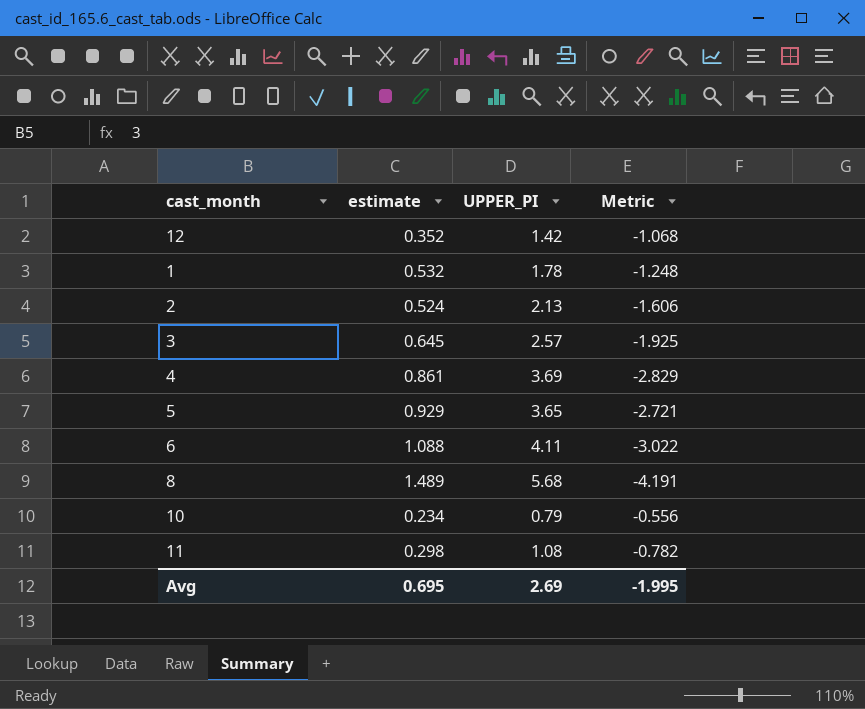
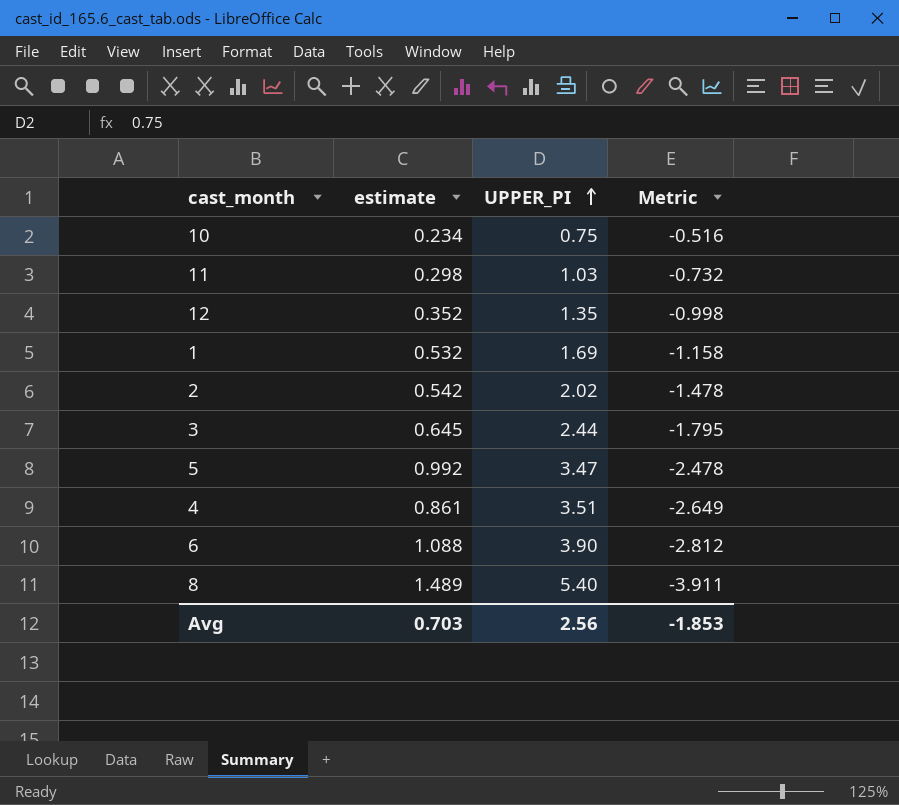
row order: none -> UPPER_PI ascending
10 | UPPER_PI: 0.79 -> 0.75
10 | Metric: -0.556 -> -0.516
11 | UPPER_PI: 1.08 -> 1.03
11 | Metric: -0.782 -> -0.732
12 | UPPER_PI: 1.42 -> 1.35
12 | Metric: -1.068 -> -0.998
1 | UPPER_PI: 1.78 -> 1.69
1 | Metric: -1.248 -> -1.158
2 | estimate: 0.524 -> 0.542
2 | UPPER_PI: 2.13 -> 2.02
2 | Metric: -1.606 -> -1.478
3 | UPPER_PI: 2.57 -> 2.44
3 | Metric: -1.925 -> -1.795
5 | estimate: 0.929 -> 0.992
5 | UPPER_PI: 3.65 -> 3.47
5 | Metric: -2.721 -> -2.478
4 | UPPER_PI: 3.69 -> 3.51
4 | Metric: -2.829 -> -2.649
6 | UPPER_PI: 4.11 -> 3.90
6 | Metric: -3.022 -> -2.812
8 | UPPER_PI: 5.68 -> 5.40
8 | Metric: -4.191 -> -3.911
Avg | estimate: 0.695 -> 0.703
Avg | UPPER_PI: 2.69 -> 2.56
Avg | Metric: -1.995 -> -1.853

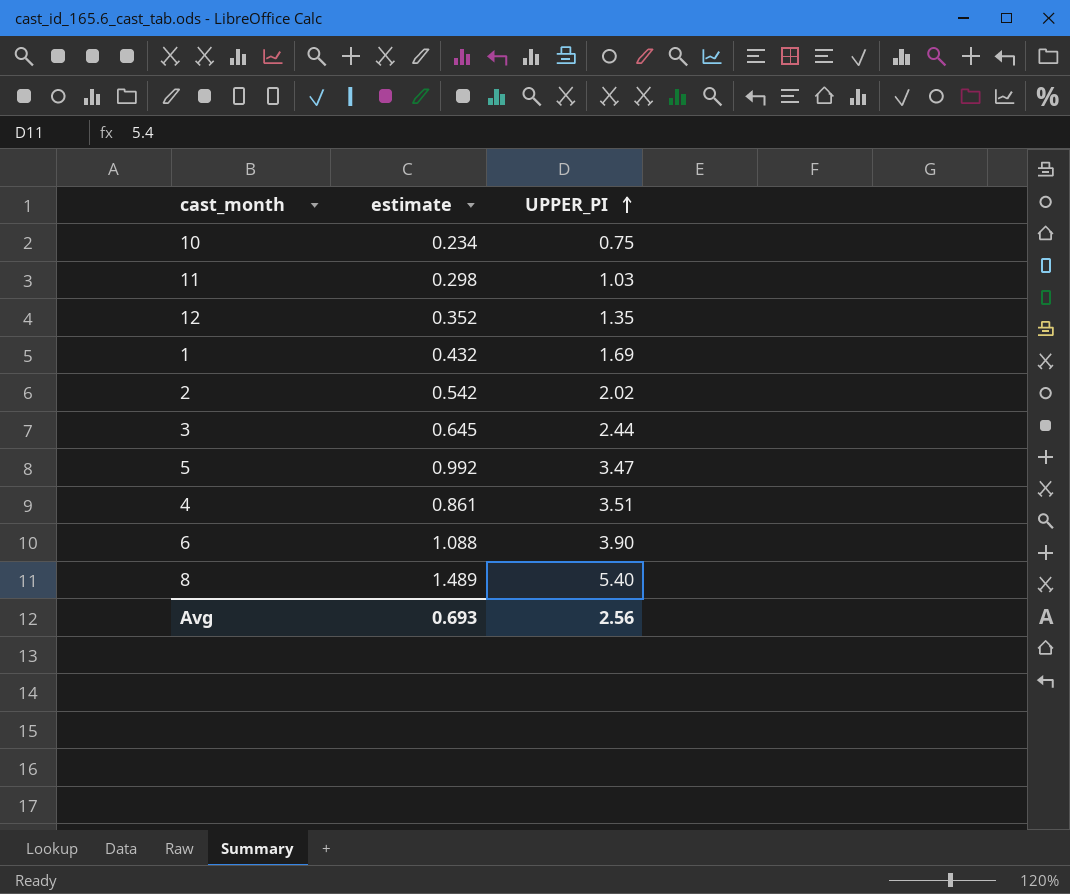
column Metric | formula: [estimate] - [UPPER_PI] -> none
1 | estimate: 0.532 -> 0.432
Avg | estimate: 0.703 -> 0.693

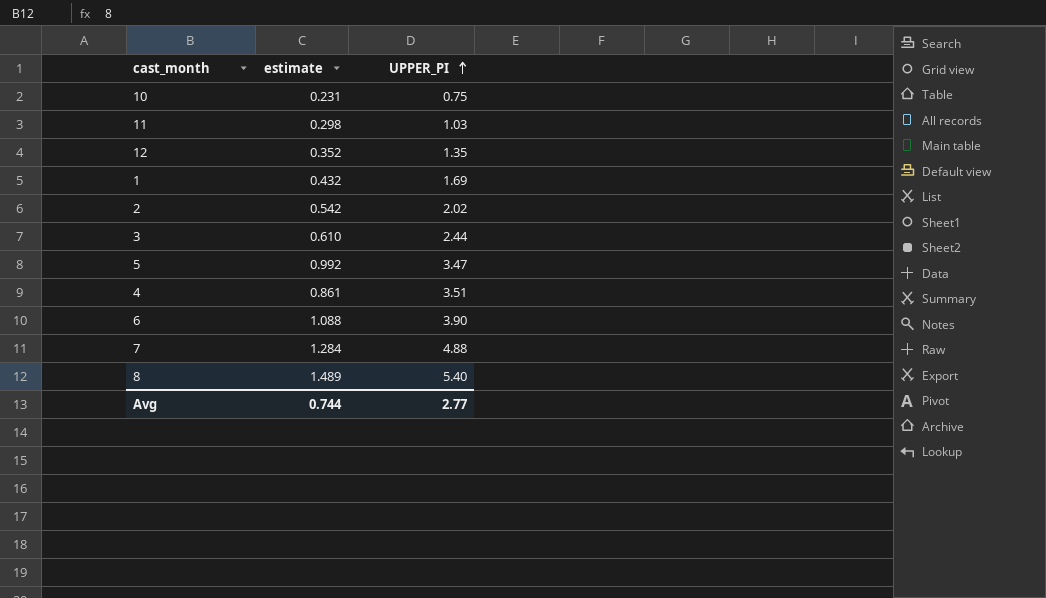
10 | estimate: 0.234 -> 0.231
3 | estimate: 0.645 -> 0.610
row 7: none -> 1.284 | 4.88
Avg | estimate: 0.693 -> 0.744
Avg | UPPER_PI: 2.56 -> 2.77

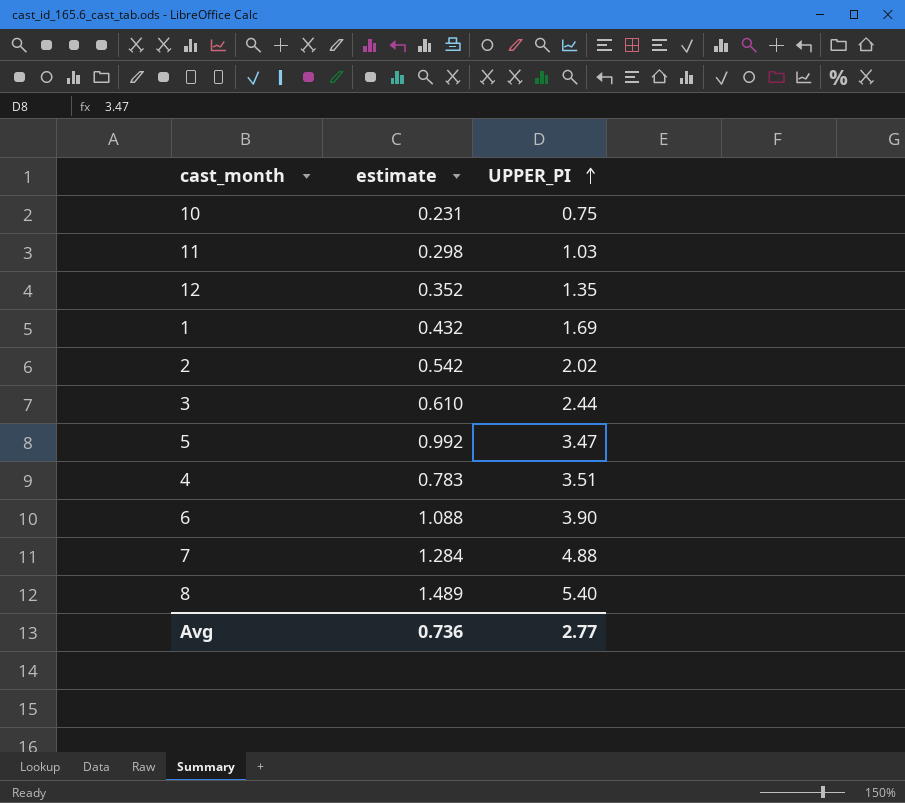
4 | estimate: 0.861 -> 0.783
Avg | estimate: 0.744 -> 0.736

